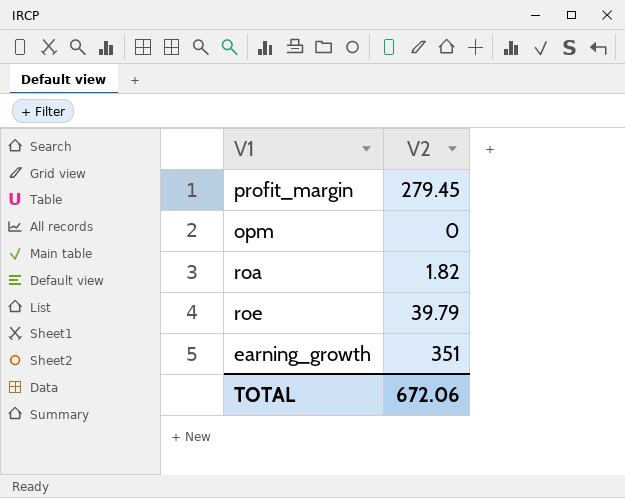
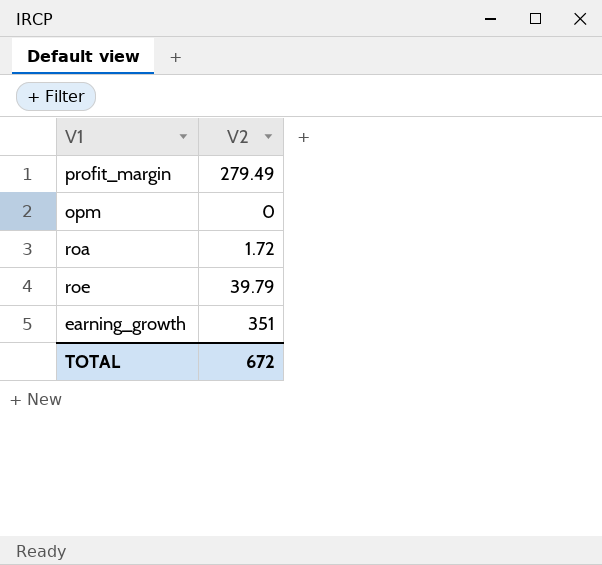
profit_margin | V2: 279.45 -> 279.49
roa | V2: 1.82 -> 1.72
TOTAL | V2: 672.06 -> 672

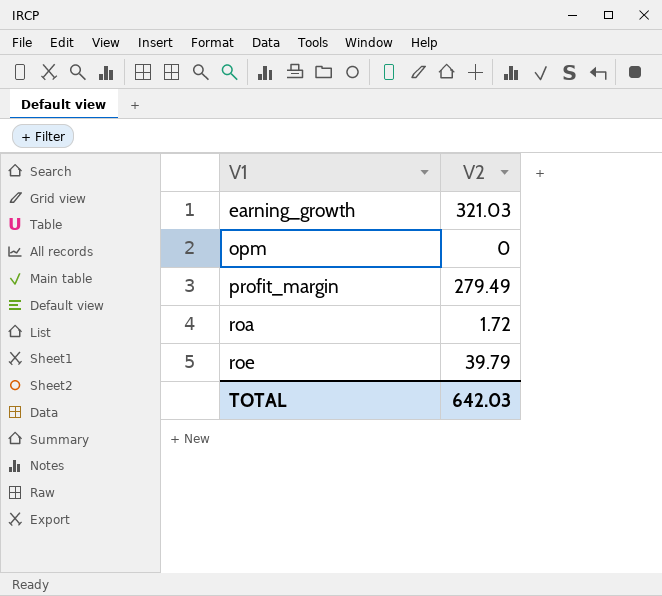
row order: none -> V1 ascending
earning_growth | V2: 351 -> 321.03
TOTAL | V2: 672 -> 642.03

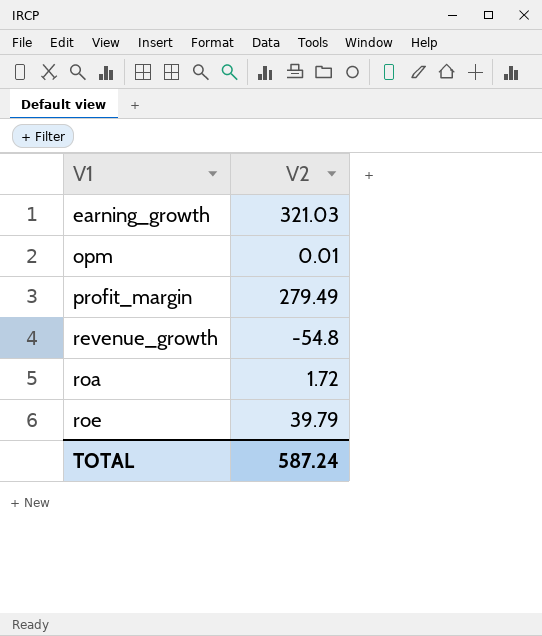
opm | V2: 0 -> 0.01
row revenue_growth: none -> -54.8
TOTAL | V2: 642.03 -> 587.24

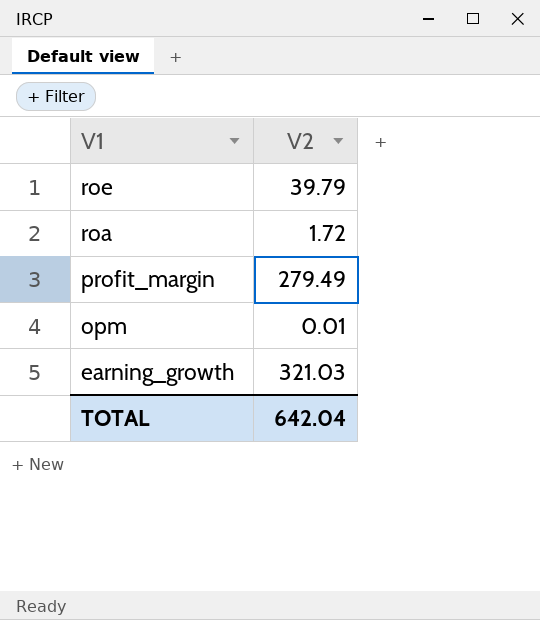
row order: V1 ascending -> V1 descending
row revenue_growth: -54.8 -> none
TOTAL | V2: 587.24 -> 642.04

